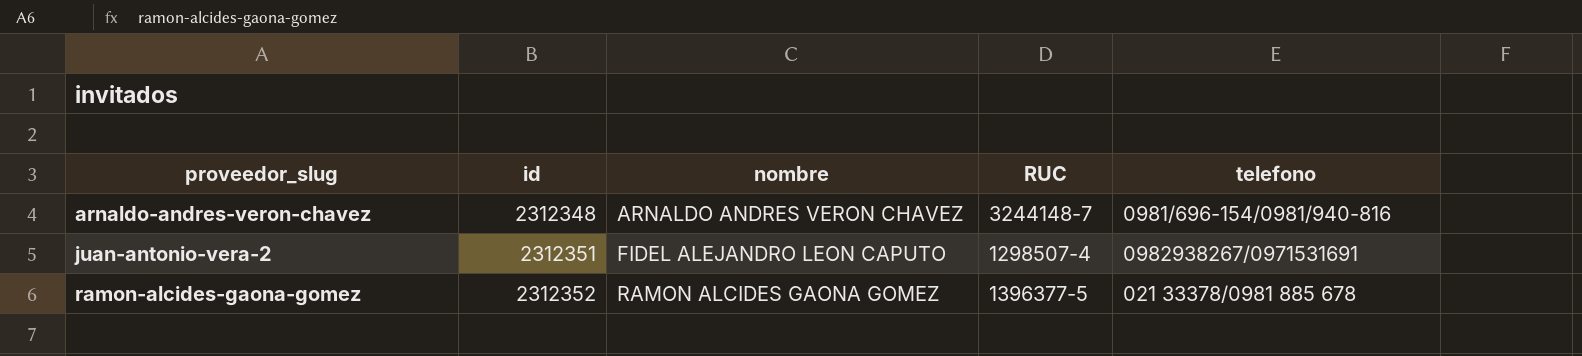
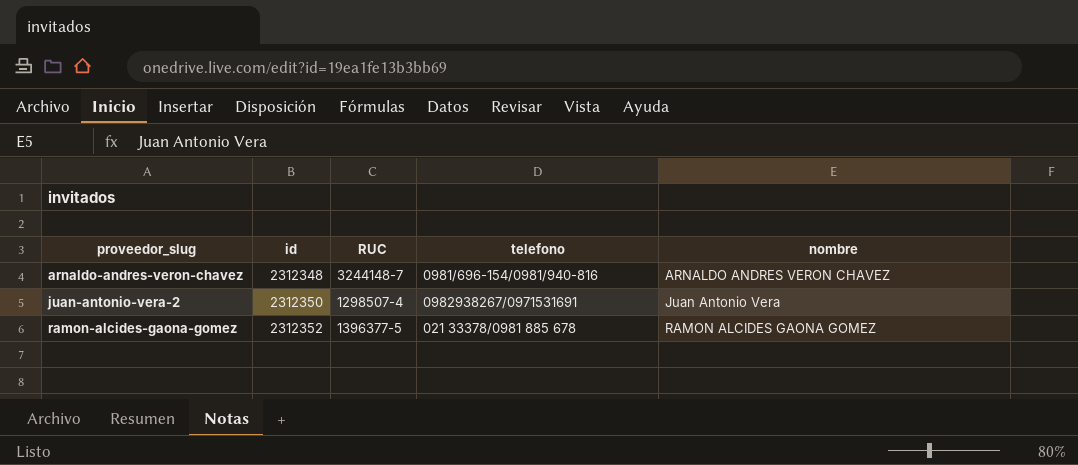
column nombre | position: 3 -> 5
juan-antonio-vera-2 | id: 2312351 -> 2312350
juan-antonio-vera-2 | nombre: FIDEL ALEJANDRO LEON CAPUTO -> Juan Antonio Vera

